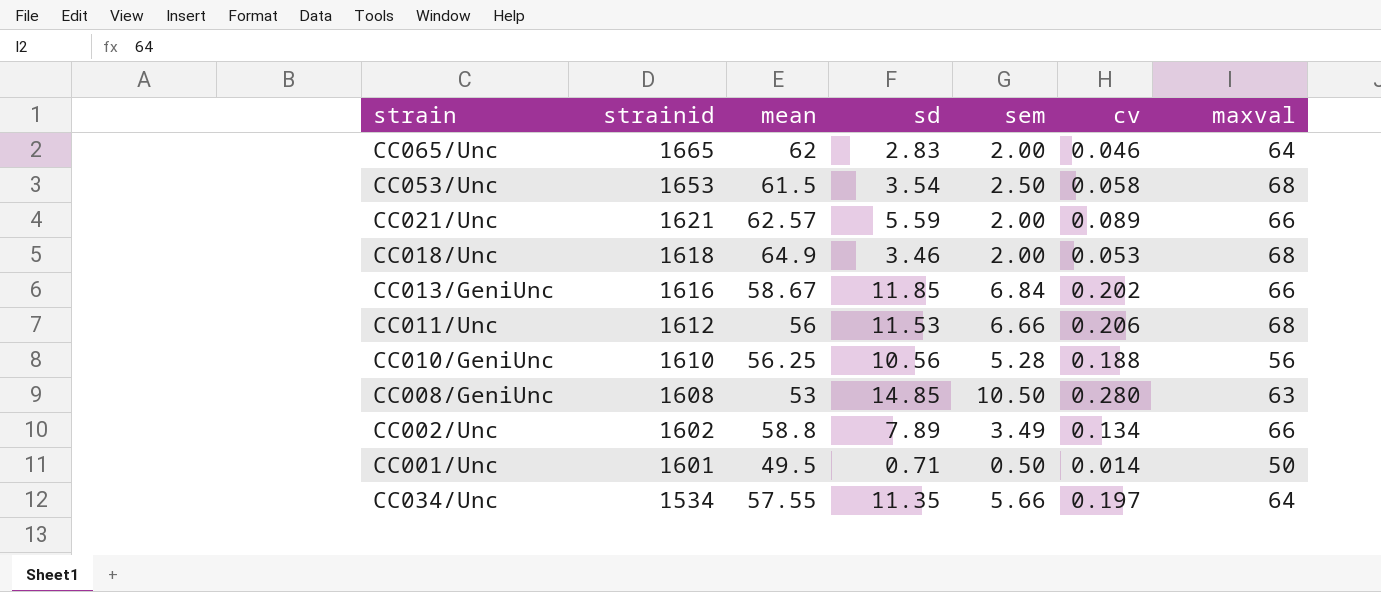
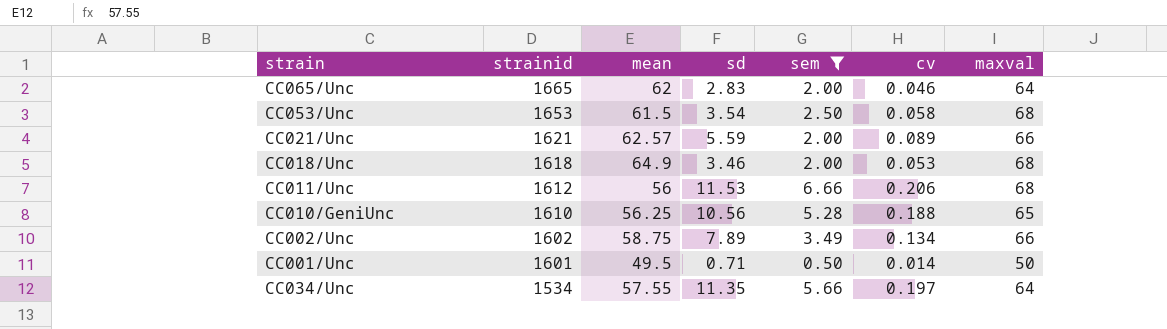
filter: none -> sem <= 6.66
CC010/GeniUnc | maxval: 56 -> 65
CC002/Unc | mean: 58.8 -> 58.75

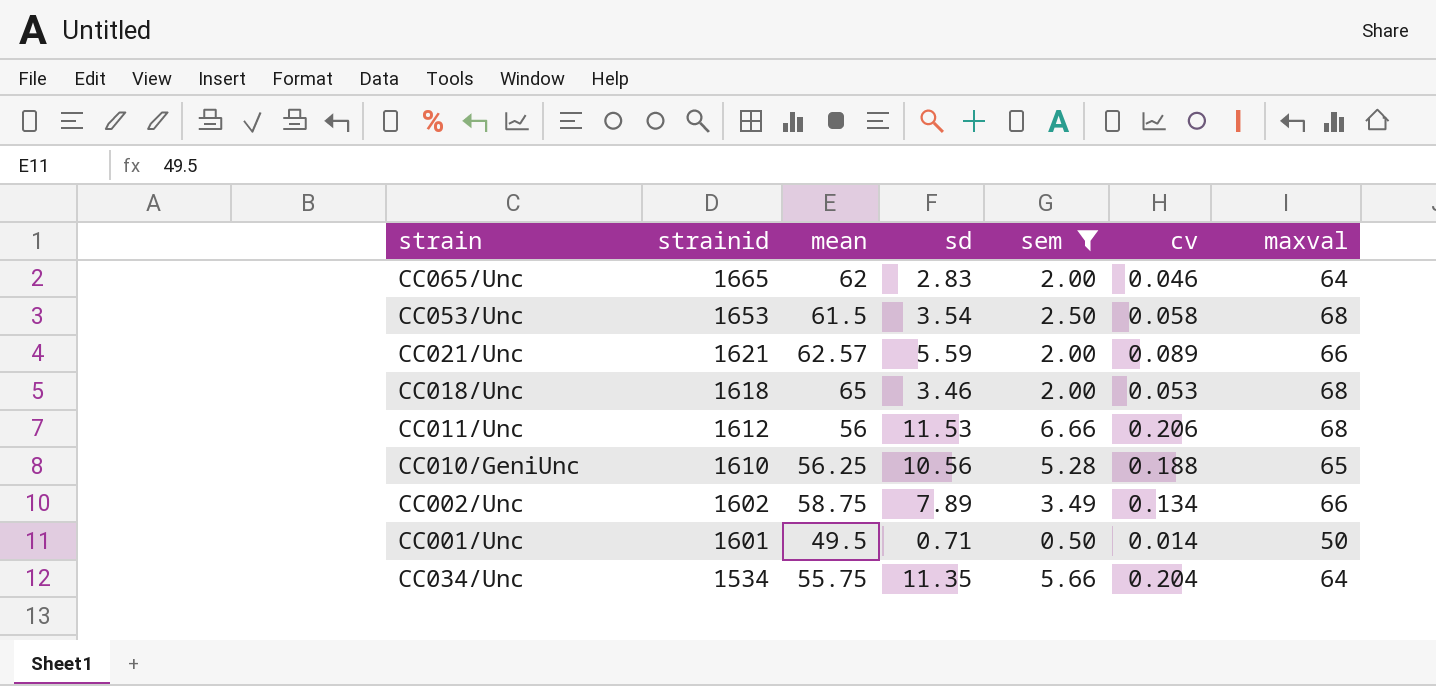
CC018/Unc | mean: 64.9 -> 65
CC034/Unc | mean: 57.55 -> 55.75
CC034/Unc | cv: 0.197 -> 0.204

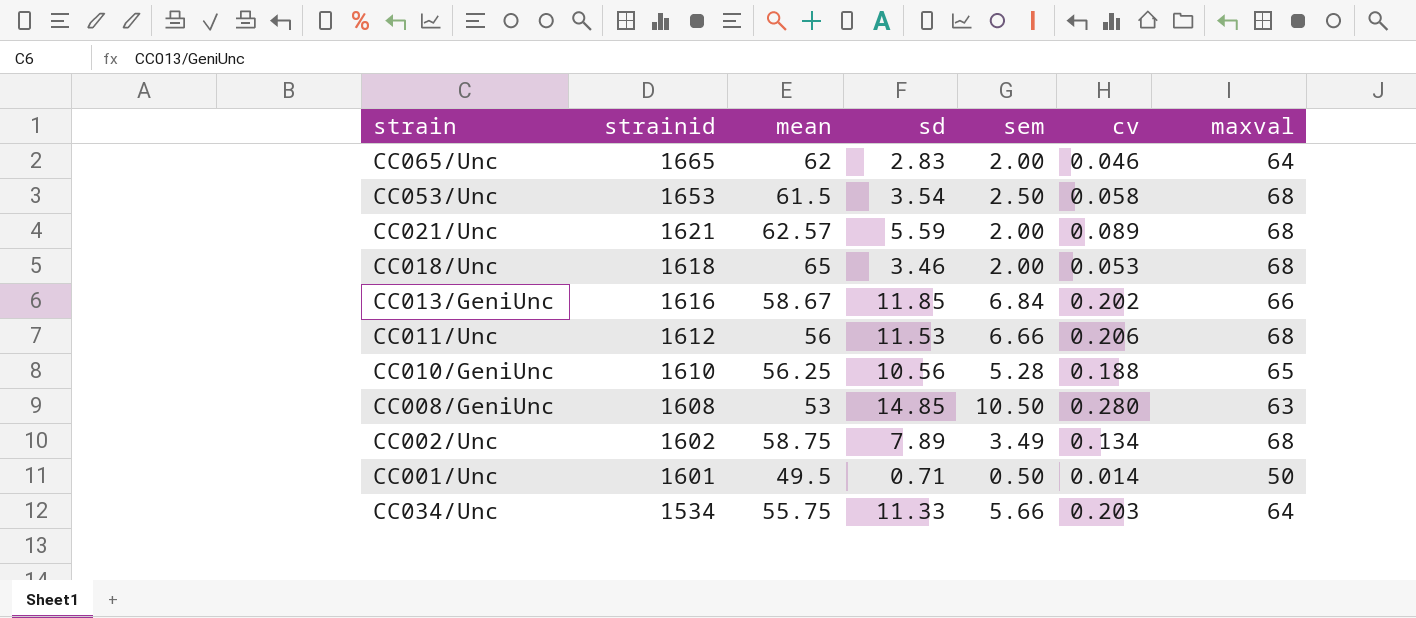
filter: sem <= 6.66 -> none
CC021/Unc | maxval: 66 -> 68
CC002/Unc | maxval: 66 -> 68
CC034/Unc | sd: 11.35 -> 11.33
CC034/Unc | cv: 0.204 -> 0.203

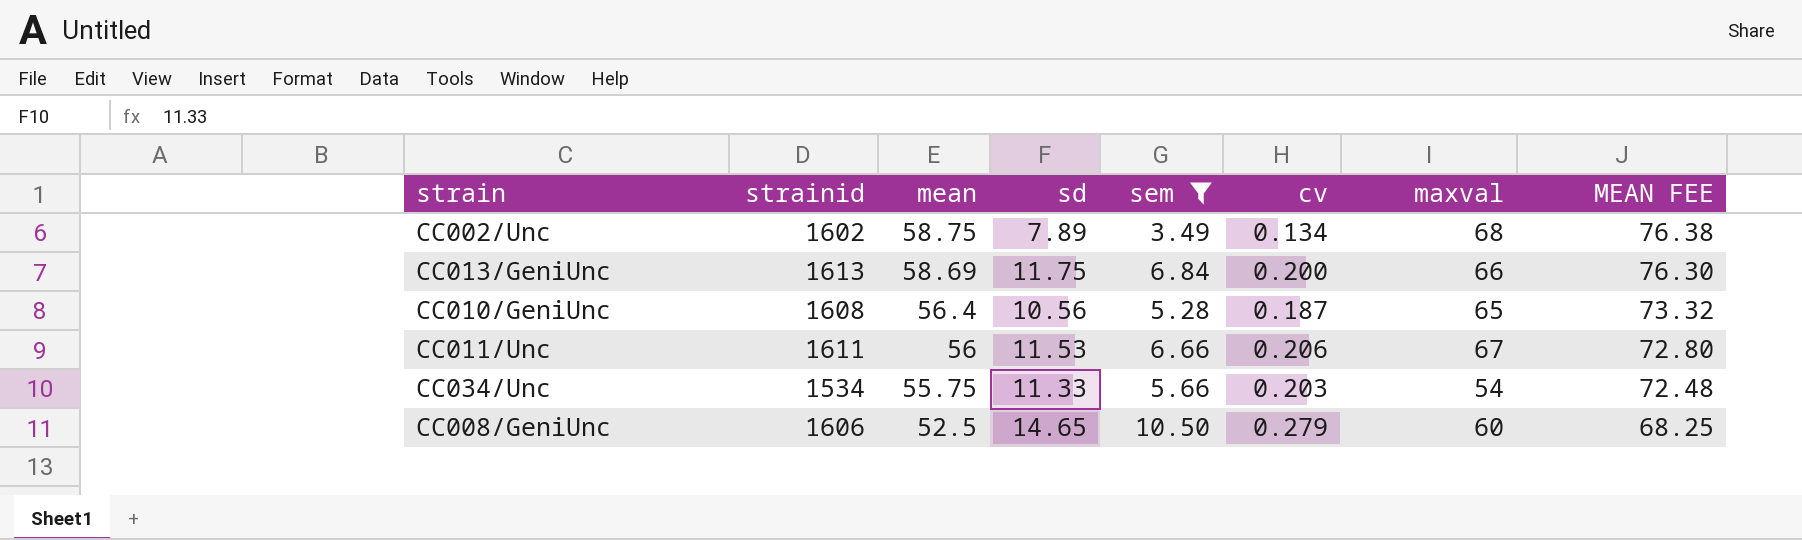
filter: none -> sem >= 3.49
row order: strainid descending -> mean descending
column MEAN FEE | formula: none -> [mean] * 1.3
CC013/GeniUnc | strainid: 1616 -> 1613
CC013/GeniUnc | mean: 58.67 -> 58.69
CC013/GeniUnc | sd: 11.85 -> 11.75
CC013/GeniUnc | cv: 0.202 -> 0.200
CC010/GeniUnc | strainid: 1610 -> 1608
CC010/GeniUnc | mean: 56.25 -> 56.4
CC010/GeniUnc | cv: 0.188 -> 0.187
CC011/Unc | strainid: 1612 -> 1611
CC011/Unc | maxval: 68 -> 67
CC034/Unc | maxval: 64 -> 54
CC008/GeniUnc | strainid: 1608 -> 1606
CC008/GeniUnc | mean: 53 -> 52.5
CC008/GeniUnc | sd: 14.85 -> 14.65
CC008/GeniUnc | cv: 0.280 -> 0.279
CC008/GeniUnc | maxval: 63 -> 60

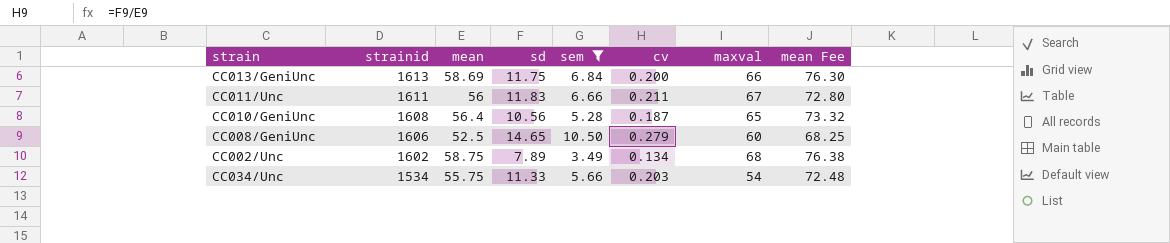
row order: mean descending -> strainid descending
column name: MEAN FEE -> mean Fee
CC011/Unc | sd: 11.53 -> 11.83
CC011/Unc | cv: 0.206 -> 0.211

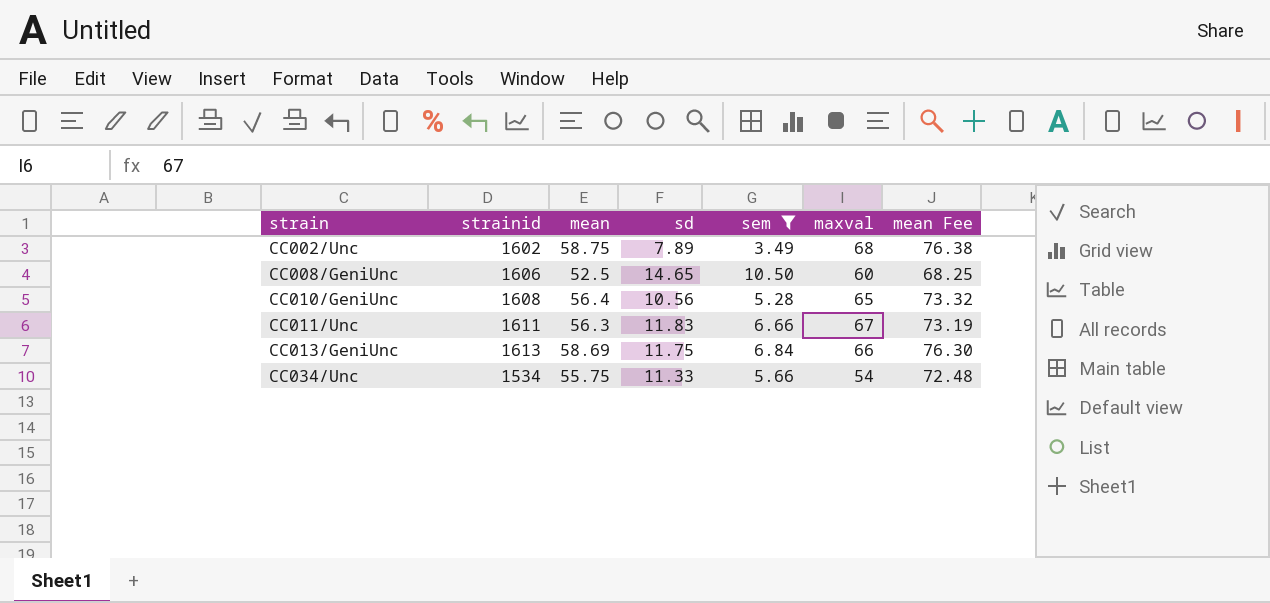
row order: strainid descending -> strain ascending
column cv | formula: [sd] / [mean] -> none
CC011/Unc | mean: 56 -> 56.3
CC011/Unc | mean Fee: 72.80 -> 73.19

